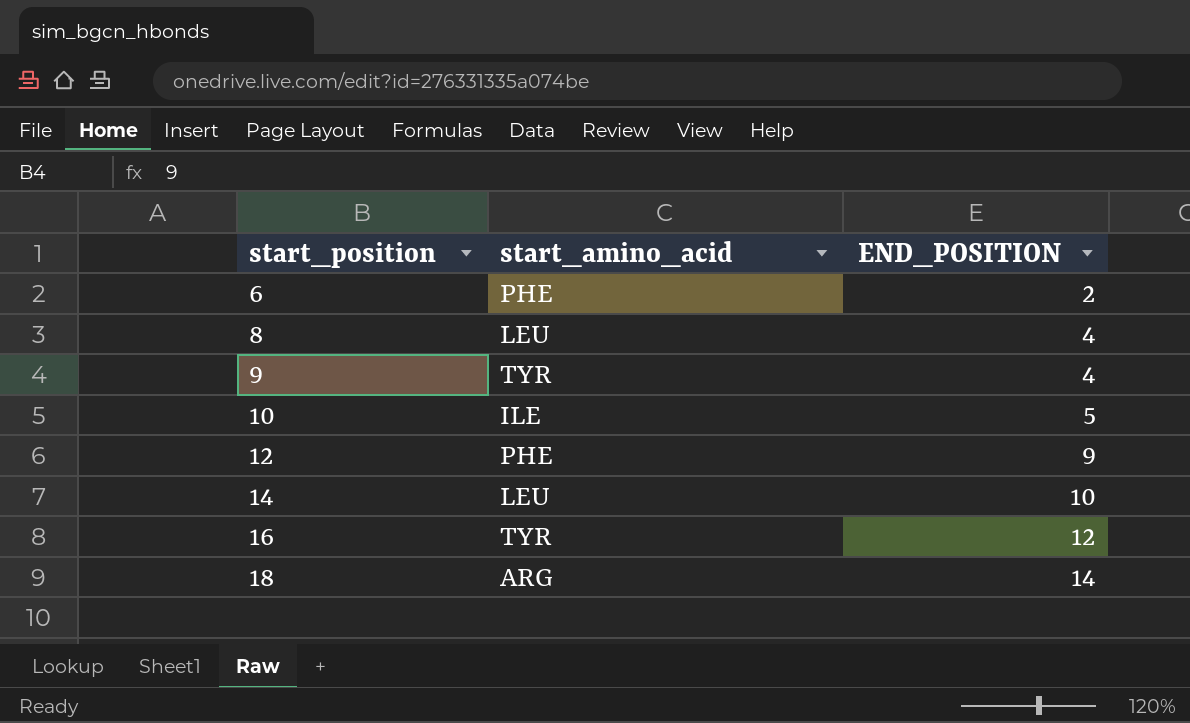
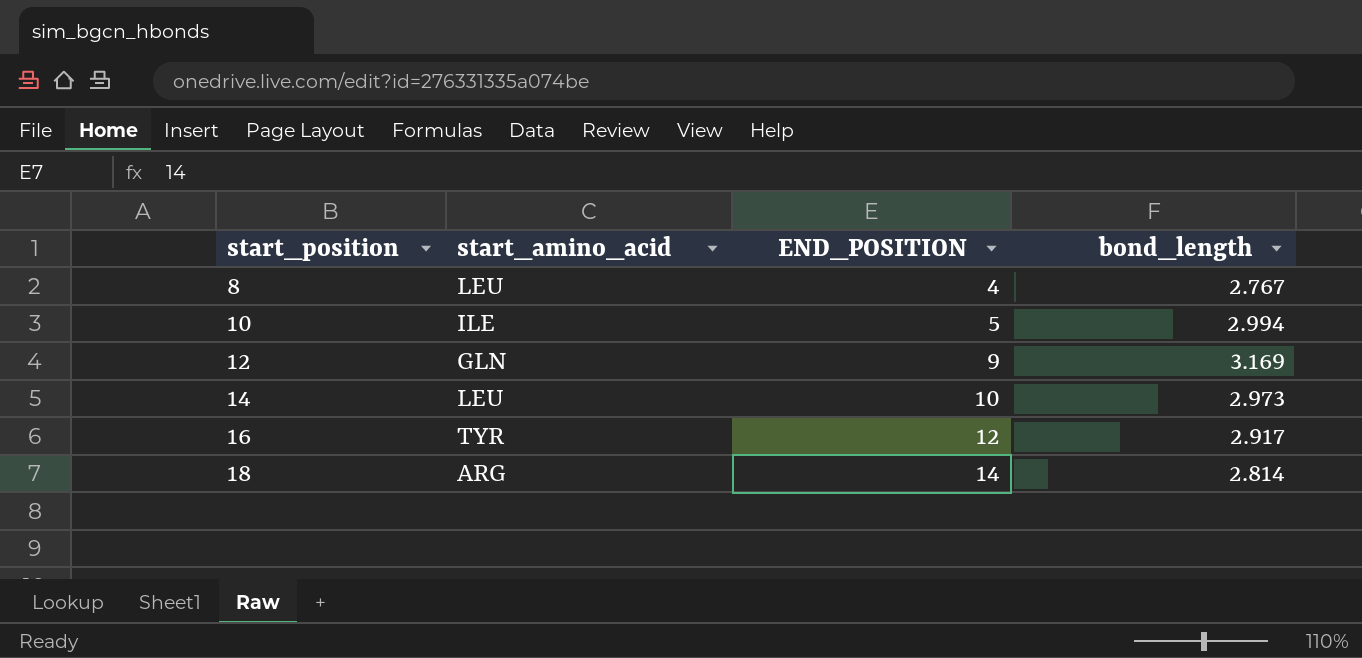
column bond_length | position: none -> 4
row 6: PHE | 2 -> none
row 9: TYR | 4 -> none
12 | start_amino_acid: PHE -> GLN

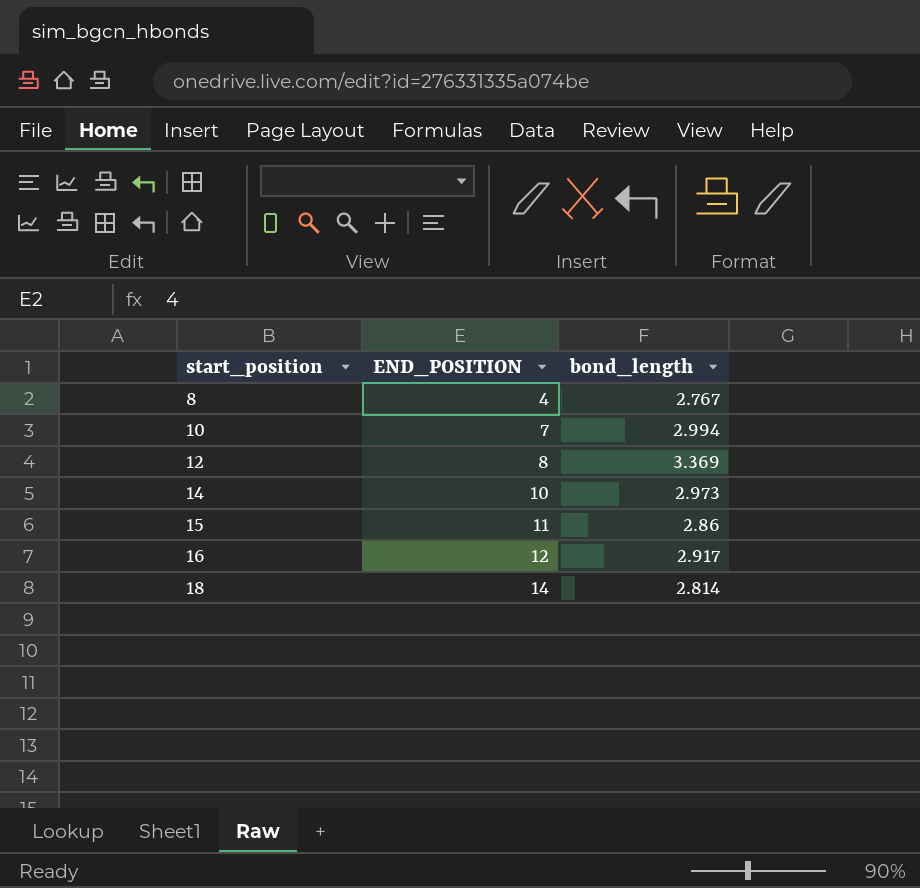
column start_amino_acid | position: 2 -> none
10 | END_POSITION: 5 -> 7
12 | END_POSITION: 9 -> 8
12 | bond_length: 3.169 -> 3.369
row 15: none -> 11 | 2.86

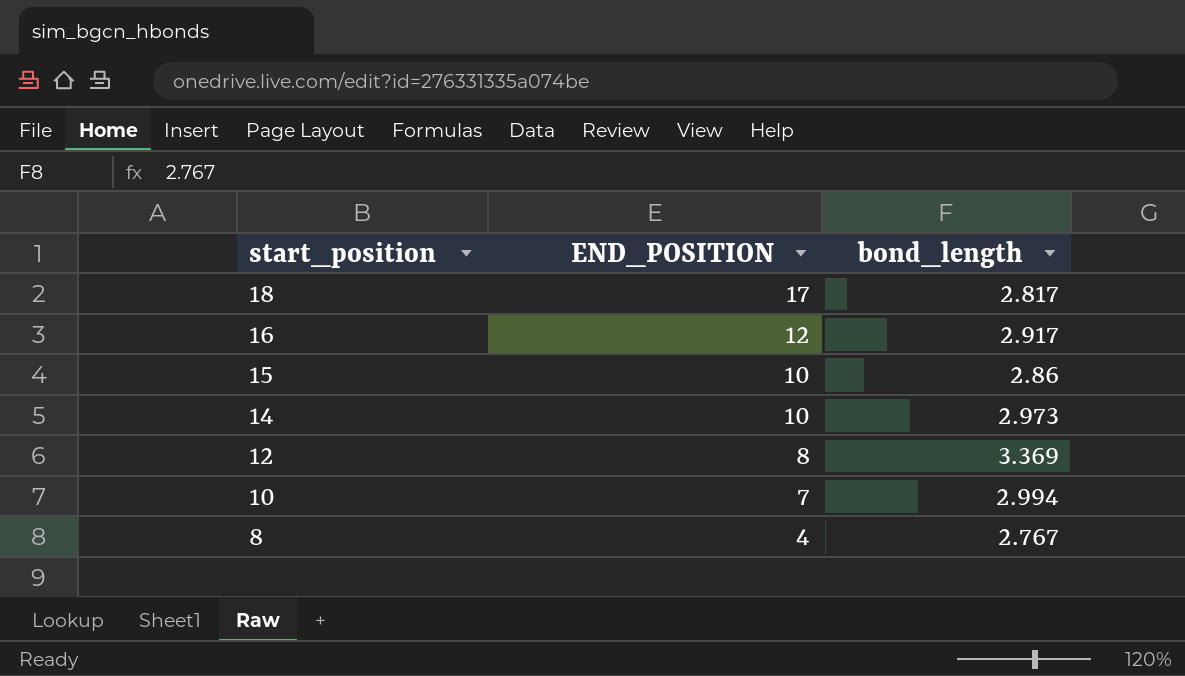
row order: start_position ascending -> start_position descending
18 | END_POSITION: 14 -> 17
18 | bond_length: 2.814 -> 2.817
15 | END_POSITION: 11 -> 10

